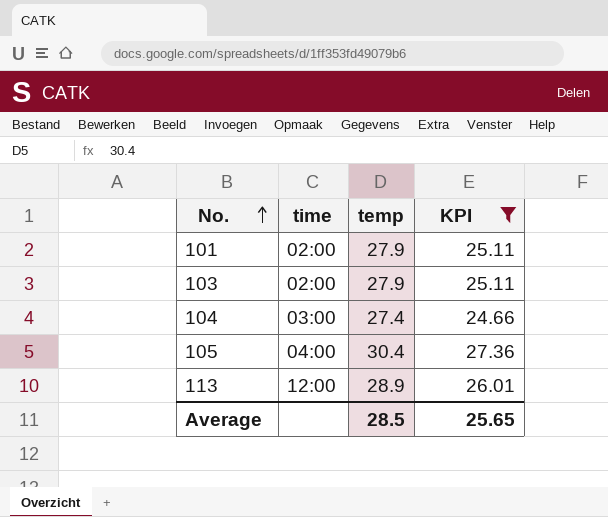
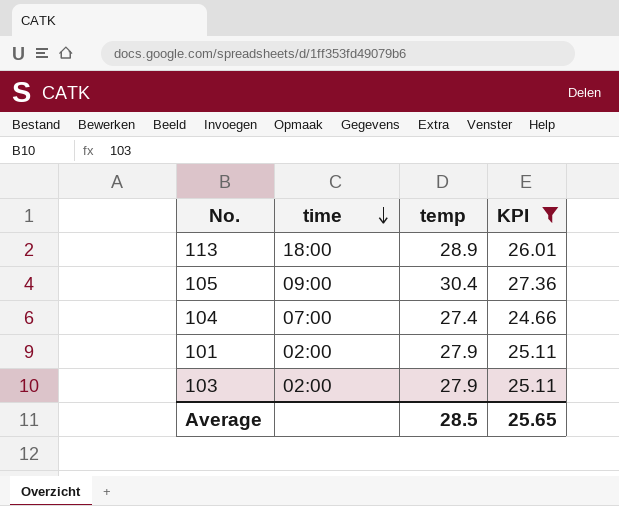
row order: No. ascending -> time descending
113 | time: 12:00 -> 18:00
105 | time: 04:00 -> 09:00
104 | time: 03:00 -> 07:00

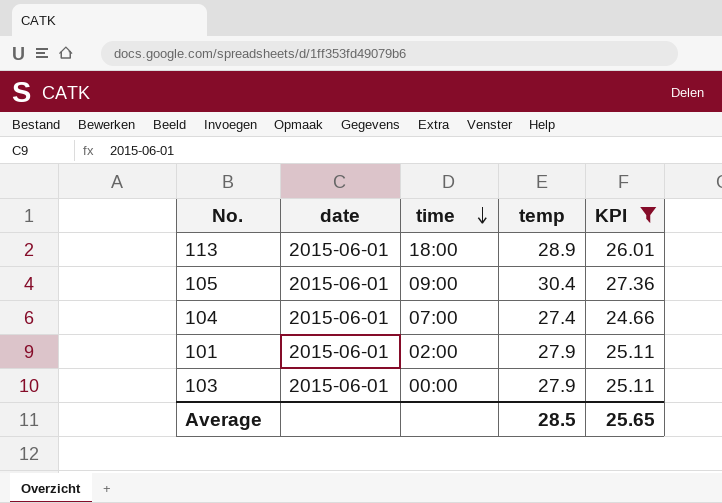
column date | position: none -> 2
103 | time: 02:00 -> 00:00

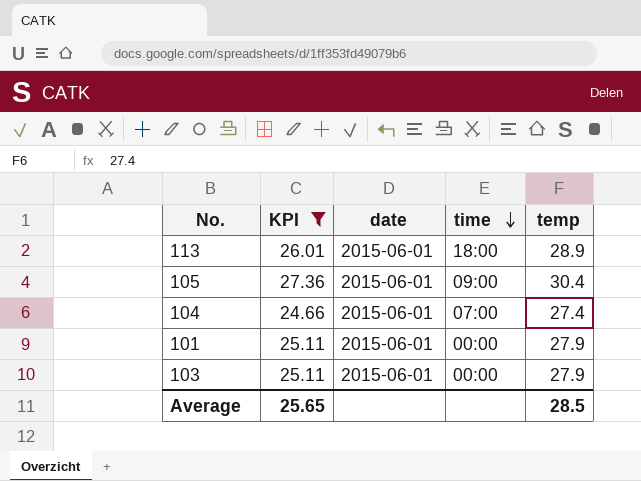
column KPI | position: 5 -> 2
101 | time: 02:00 -> 00:00

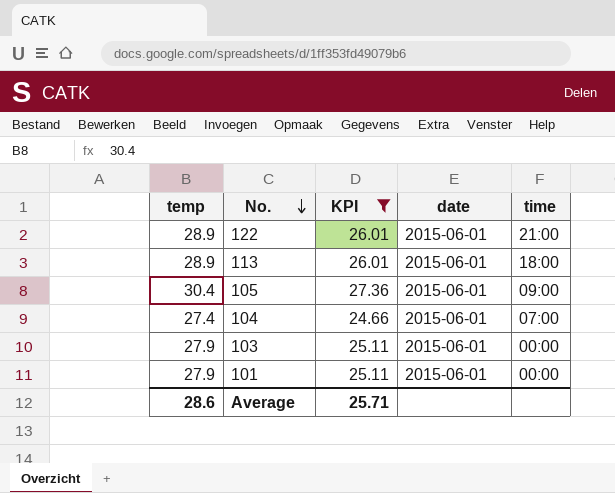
row order: time descending -> No. descending
column temp | position: 5 -> 1
row 122: none -> 28.9 | 26.01 | 2015-06-01 | 21:00
Average | temp: 28.5 -> 28.6
Average | KPI: 25.65 -> 25.71

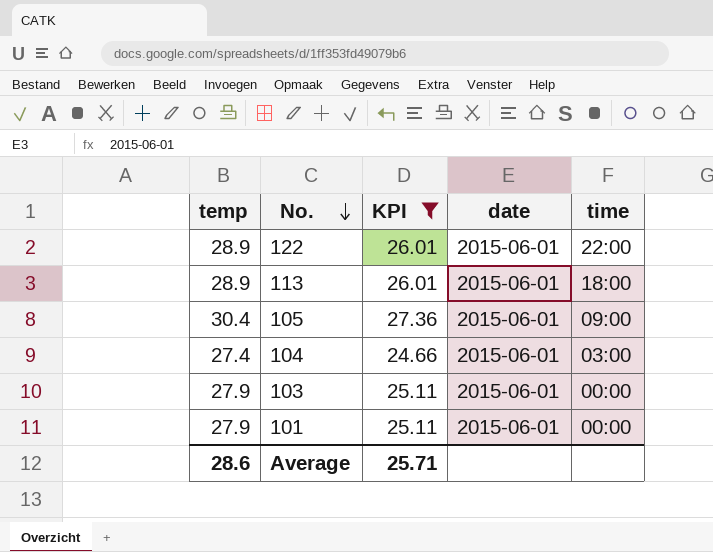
122 | time: 21:00 -> 22:00
104 | time: 07:00 -> 03:00

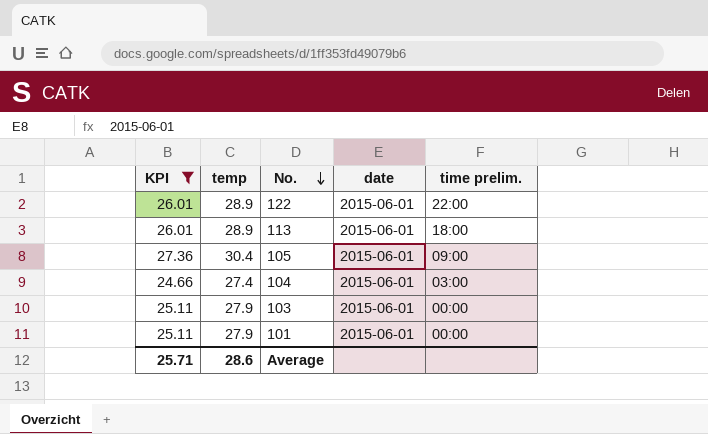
column KPI | position: 3 -> 1
column name: time -> time prelim.

